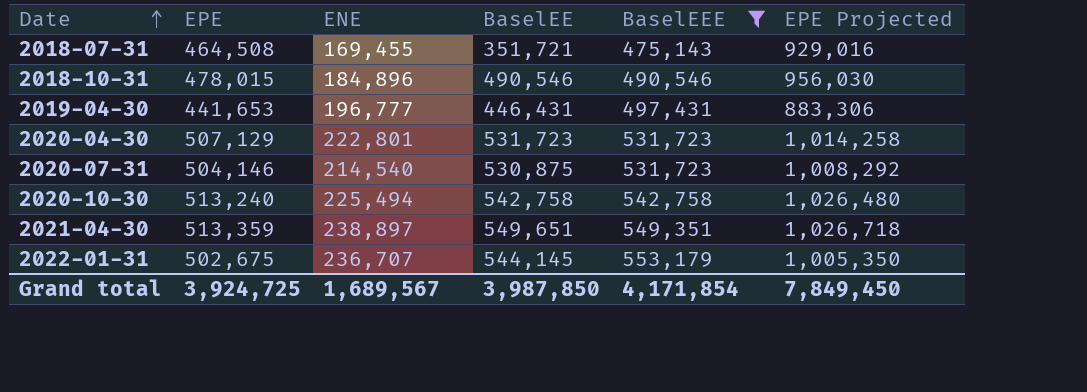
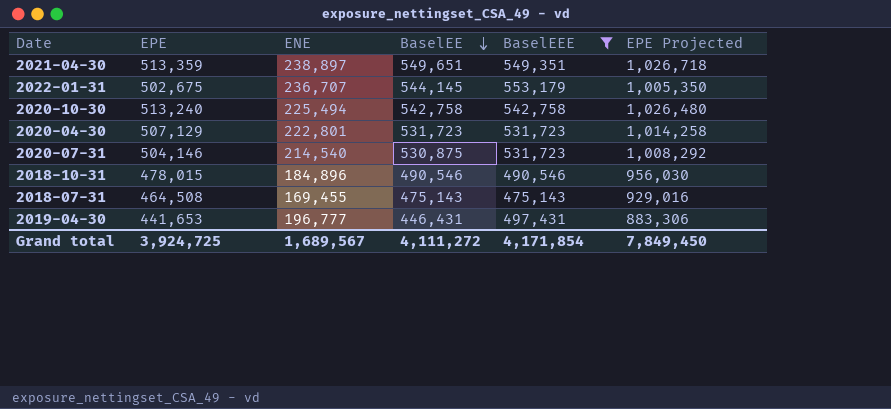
row order: Date ascending -> BaselEE descending
2018-07-31 | BaselEE: 351,721 -> 475,143
Grand total | BaselEE: 3,987,850 -> 4,111,272

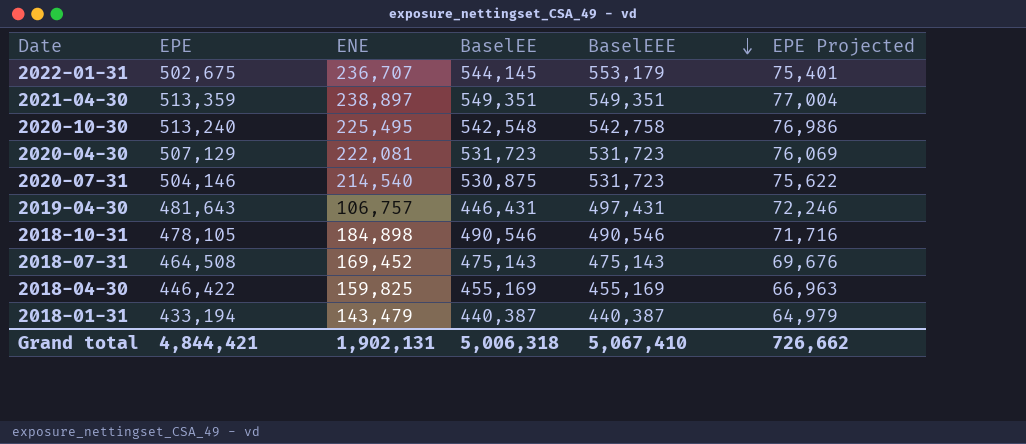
filter: BaselEEE >= 475,143 -> none
row order: BaselEE descending -> BaselEEE descending
column EPE Projected | formula: [EPE] * 2 -> [EPE] * 0.15
2021-04-30 | BaselEE: 549,651 -> 549,351
2020-10-30 | ENE: 225,494 -> 225,495
2020-10-30 | BaselEE: 542,758 -> 542,548
2020-04-30 | ENE: 222,801 -> 222,081
2019-04-30 | EPE: 441,653 -> 481,643
2019-04-30 | ENE: 196,777 -> 106,757
2018-10-31 | EPE: 478,015 -> 478,105
2018-10-31 | ENE: 184,896 -> 184,898
2018-07-31 | ENE: 169,455 -> 169,452
Grand total | EPE: 3,924,725 -> 4,844,421
Grand total | ENE: 1,689,567 -> 1,902,131
Grand total | BaselEE: 4,111,272 -> 5,006,318
Grand total | BaselEEE: 4,171,854 -> 5,067,410
Grand total | EPE Projected: 7,849,450 -> 726,662

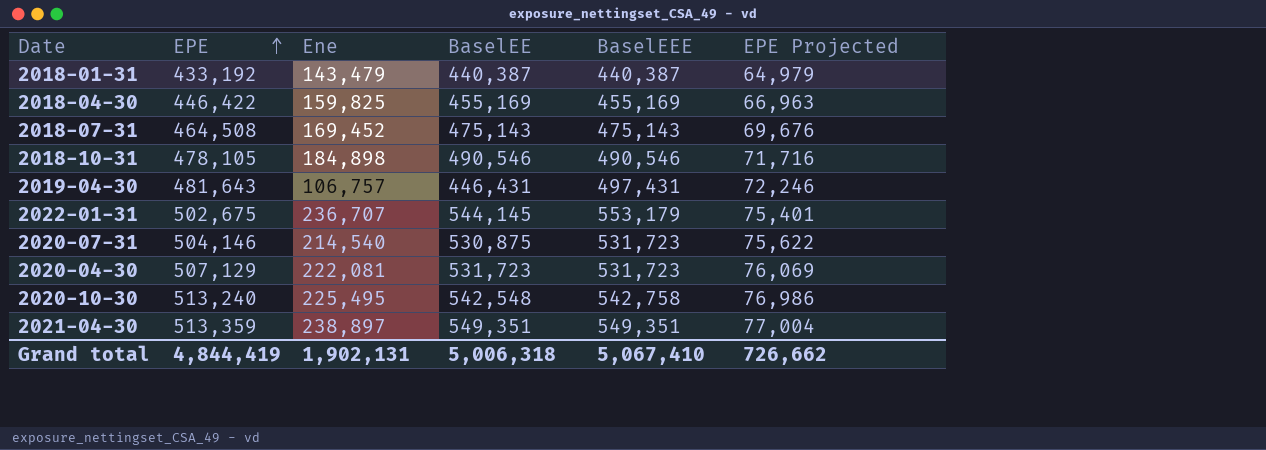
row order: BaselEEE descending -> EPE ascending
column name: ENE -> Ene
2018-01-31 | EPE: 433,194 -> 433,192
Grand total | EPE: 4,844,421 -> 4,844,419

